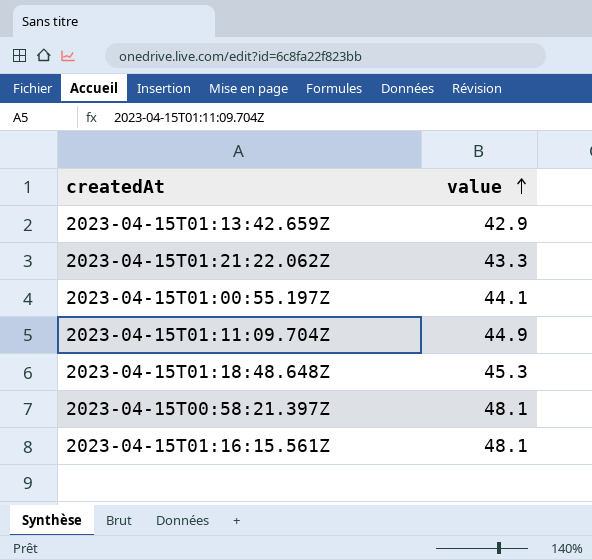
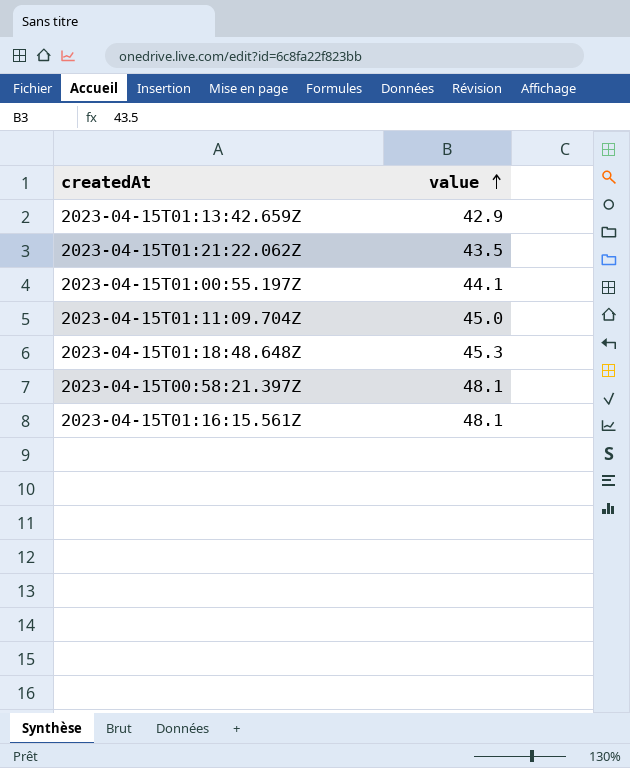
2023-04-15T01:21:22.062Z | value: 43.3 -> 43.5
2023-04-15T01:11:09.704Z | value: 44.9 -> 45.0

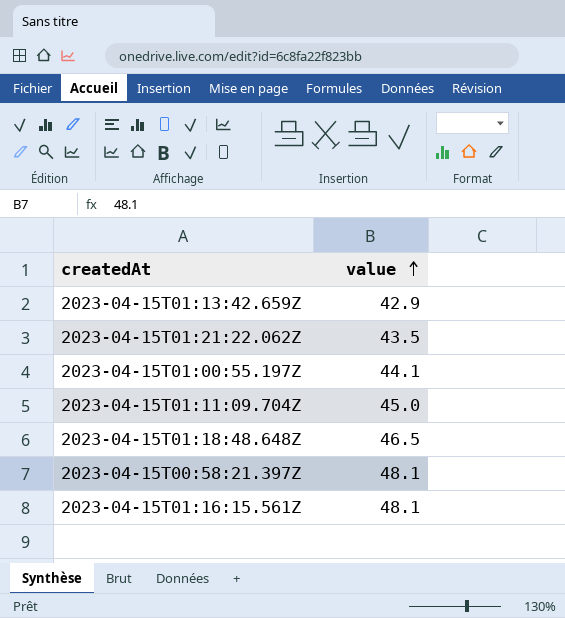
2023-04-15T01:18:48.648Z | value: 45.3 -> 46.5

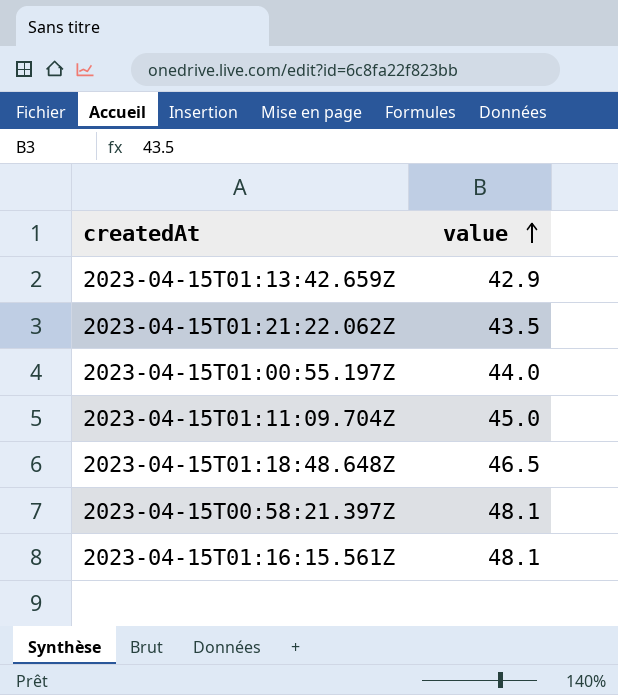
2023-04-15T01:00:55.197Z | value: 44.1 -> 44.0

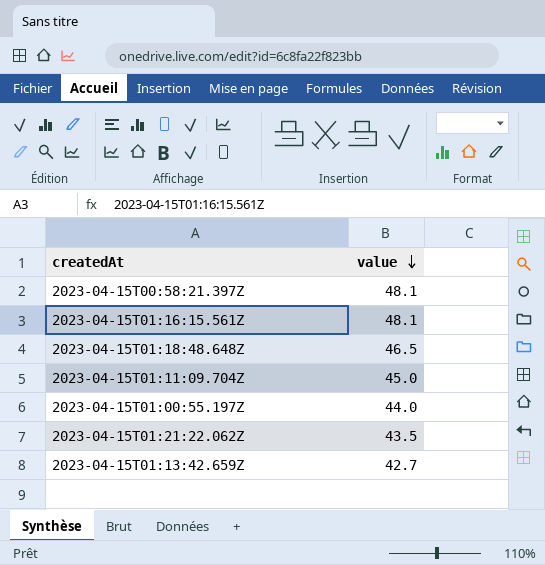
row order: value ascending -> value descending
2023-04-15T01:13:42.659Z | value: 42.9 -> 42.7

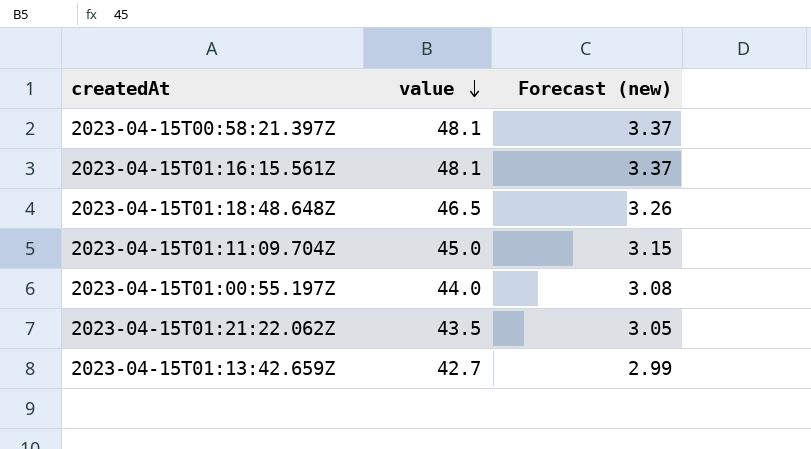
column Forecast (new) | formula: none -> [value] * 0.07

